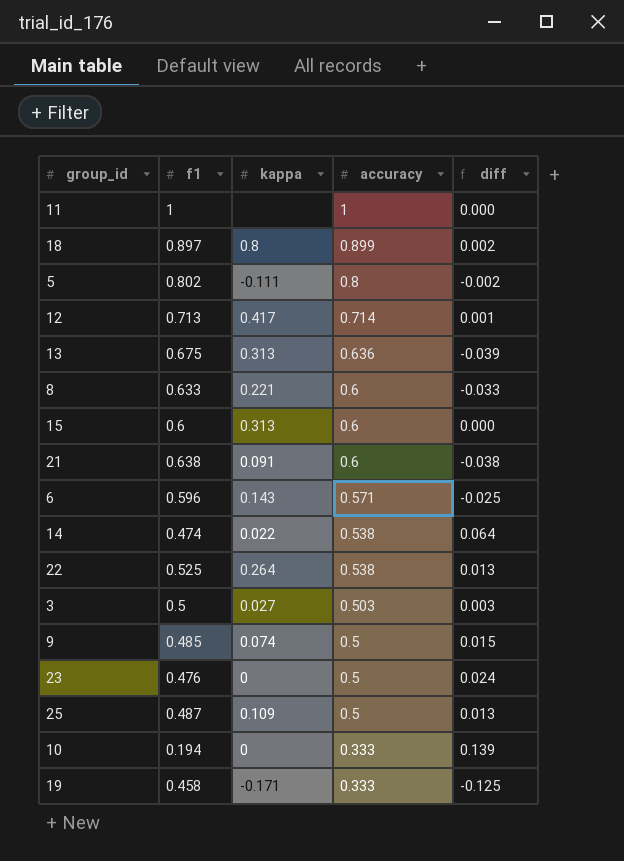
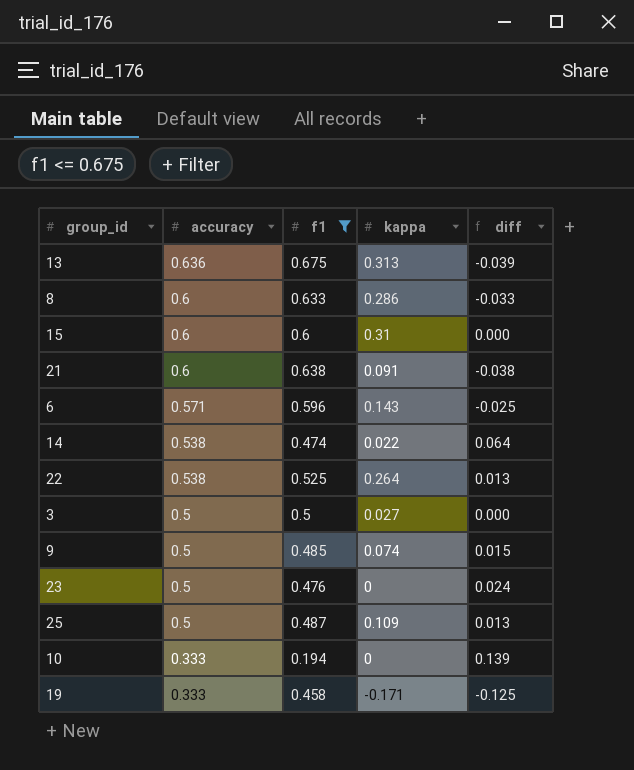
filter: none -> f1 <= 0.675
column accuracy | position: 4 -> 2
8 | kappa: 0.221 -> 0.286
15 | kappa: 0.313 -> 0.31
3 | accuracy: 0.503 -> 0.5
3 | diff: 0.003 -> 0.000

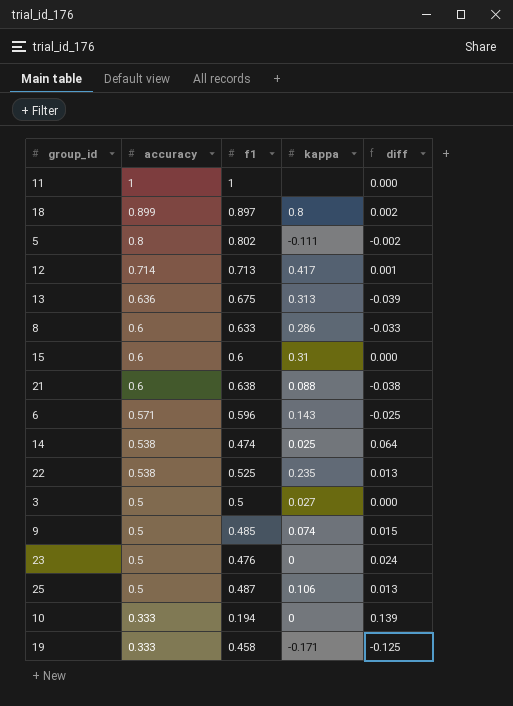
filter: f1 <= 0.675 -> none
21 | kappa: 0.091 -> 0.088
14 | kappa: 0.022 -> 0.025
22 | kappa: 0.264 -> 0.235
25 | kappa: 0.109 -> 0.106

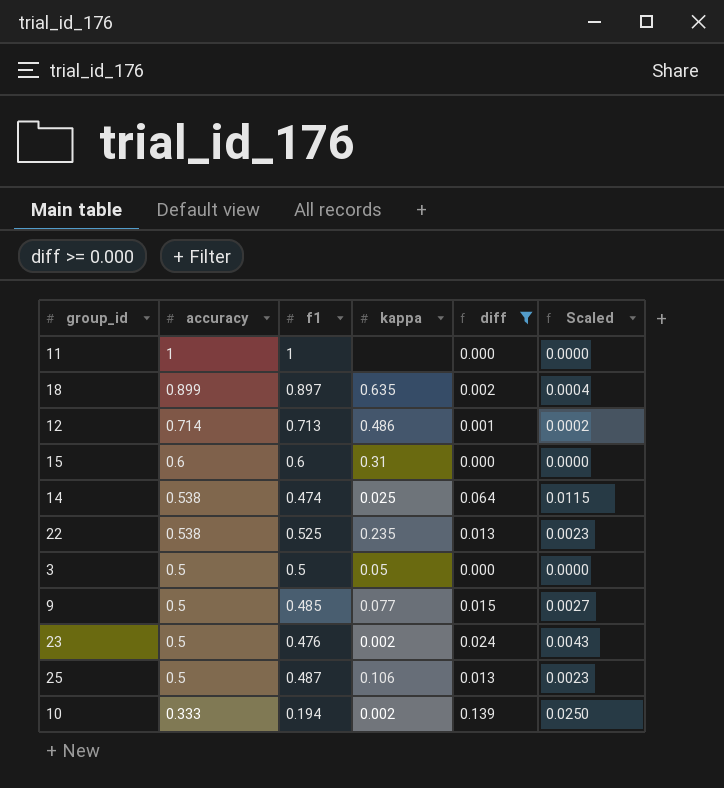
filter: none -> diff >= 0.000
column Scaled | formula: none -> [diff] * 0.18
18 | kappa: 0.8 -> 0.635
12 | kappa: 0.417 -> 0.486
3 | kappa: 0.027 -> 0.05
9 | kappa: 0.074 -> 0.077
23 | kappa: 0 -> 0.002
10 | kappa: 0 -> 0.002

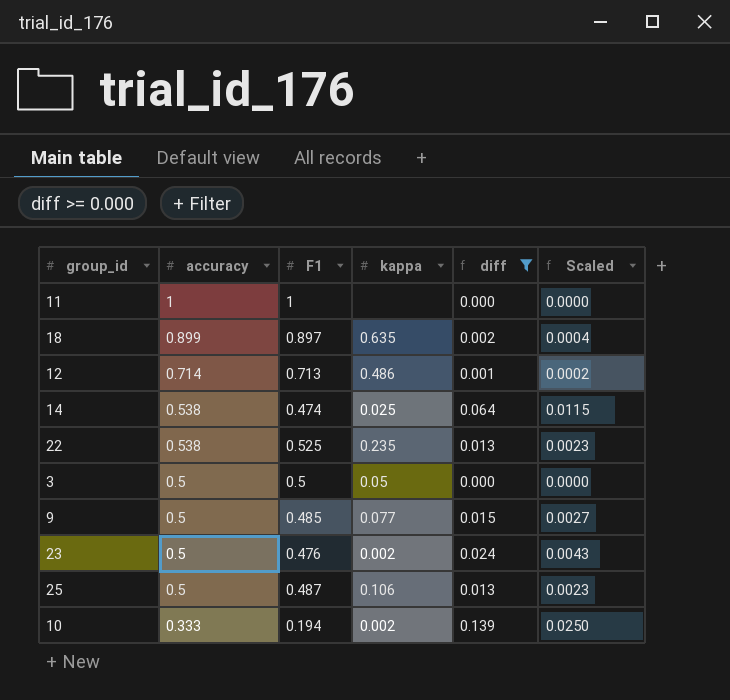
column name: f1 -> F1
row 15: 0.6 | 0.6 | 0.31 | 0.000 | 0.0000 -> none

